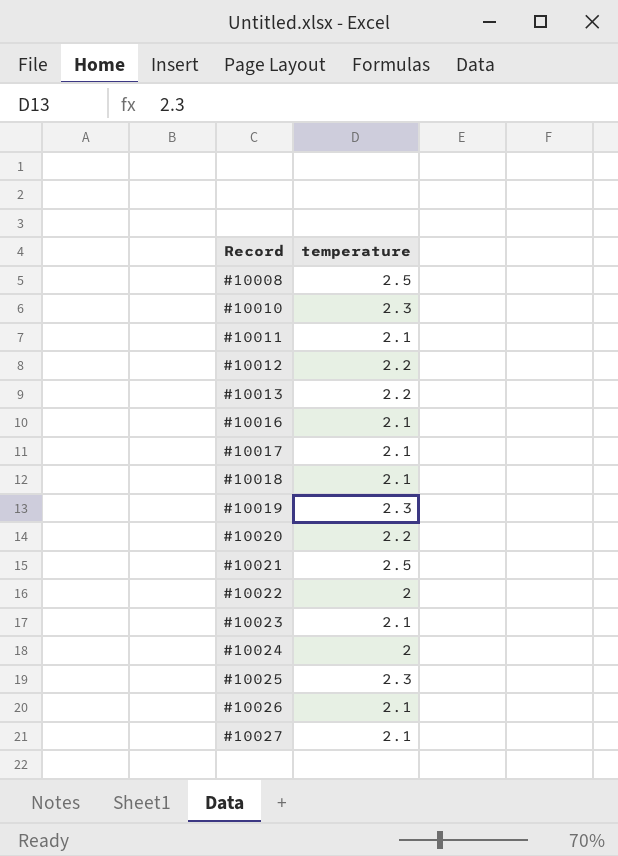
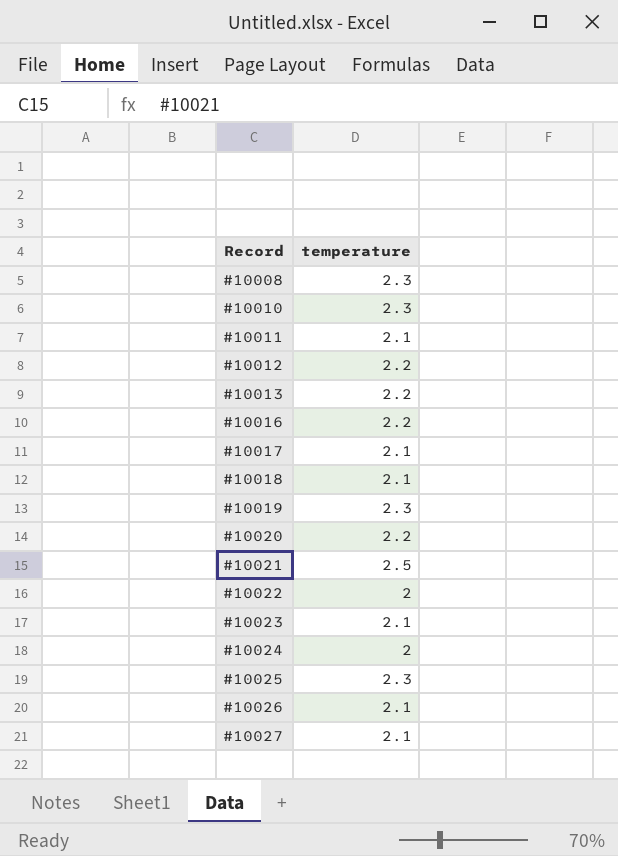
#10008 | temperature: 2.5 -> 2.3
#10016 | temperature: 2.1 -> 2.2

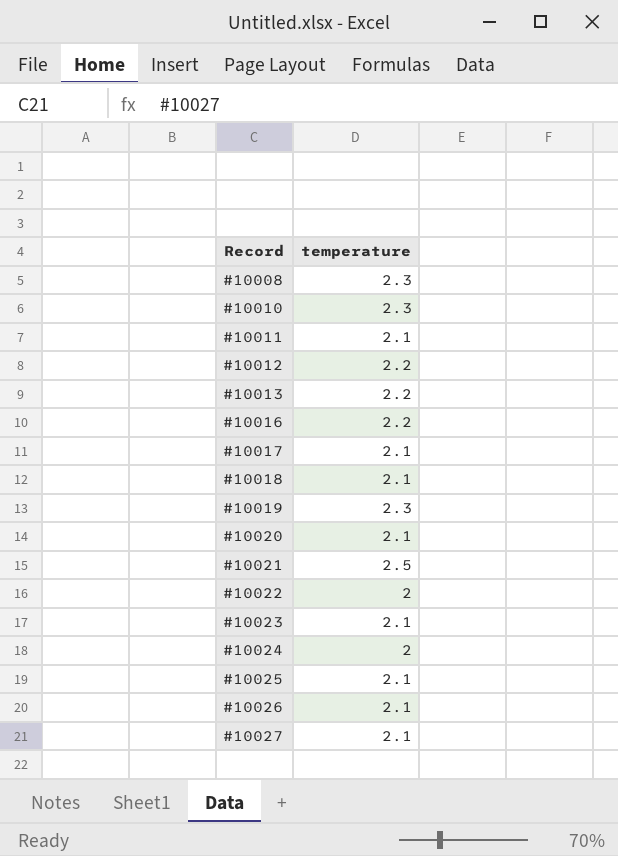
#10020 | temperature: 2.2 -> 2.1
#10025 | temperature: 2.3 -> 2.1

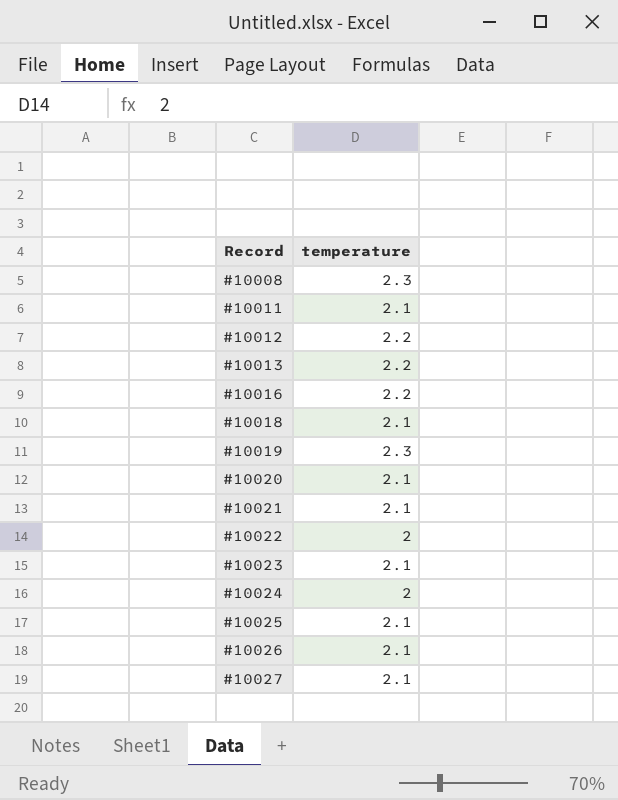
row #10010: 2.3 -> none
row #10017: 2.1 -> none
#10021 | temperature: 2.5 -> 2.1

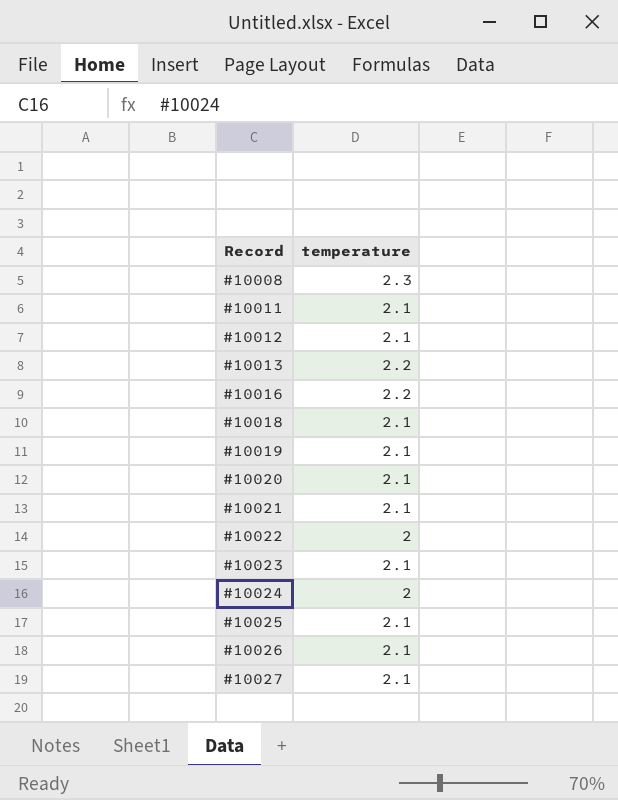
#10012 | temperature: 2.2 -> 2.1
#10019 | temperature: 2.3 -> 2.1

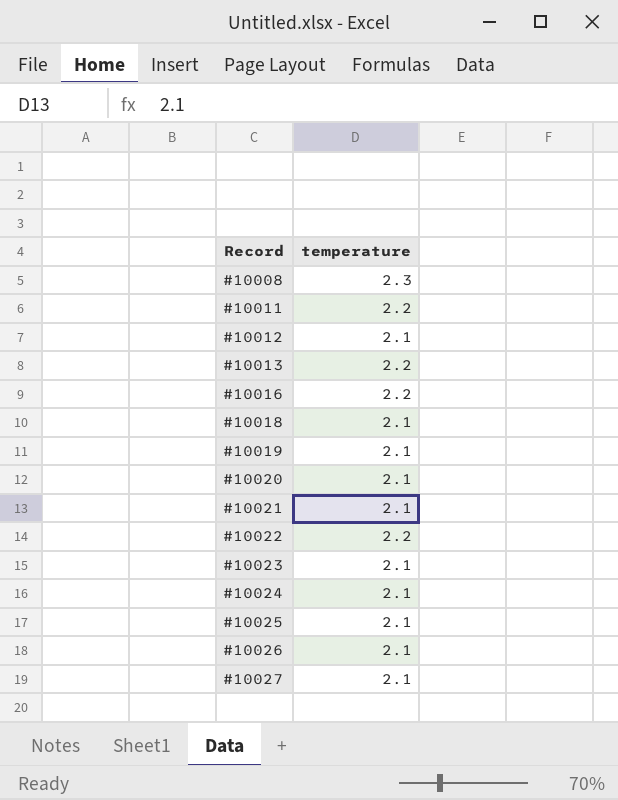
#10011 | temperature: 2.1 -> 2.2
#10022 | temperature: 2 -> 2.2
#10024 | temperature: 2 -> 2.1

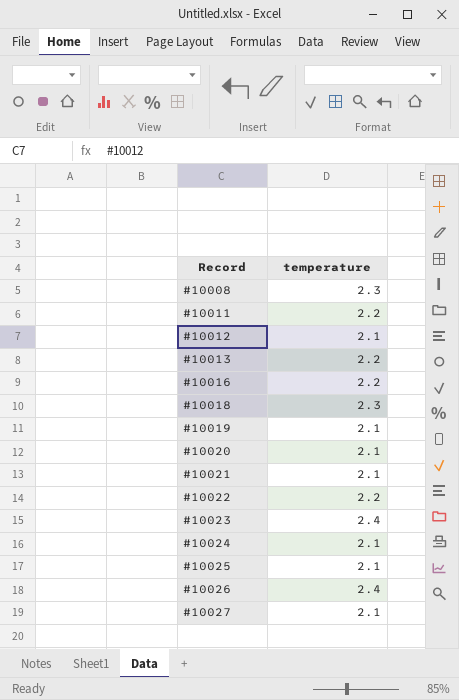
#10018 | temperature: 2.1 -> 2.3
#10023 | temperature: 2.1 -> 2.4
#10026 | temperature: 2.1 -> 2.4

